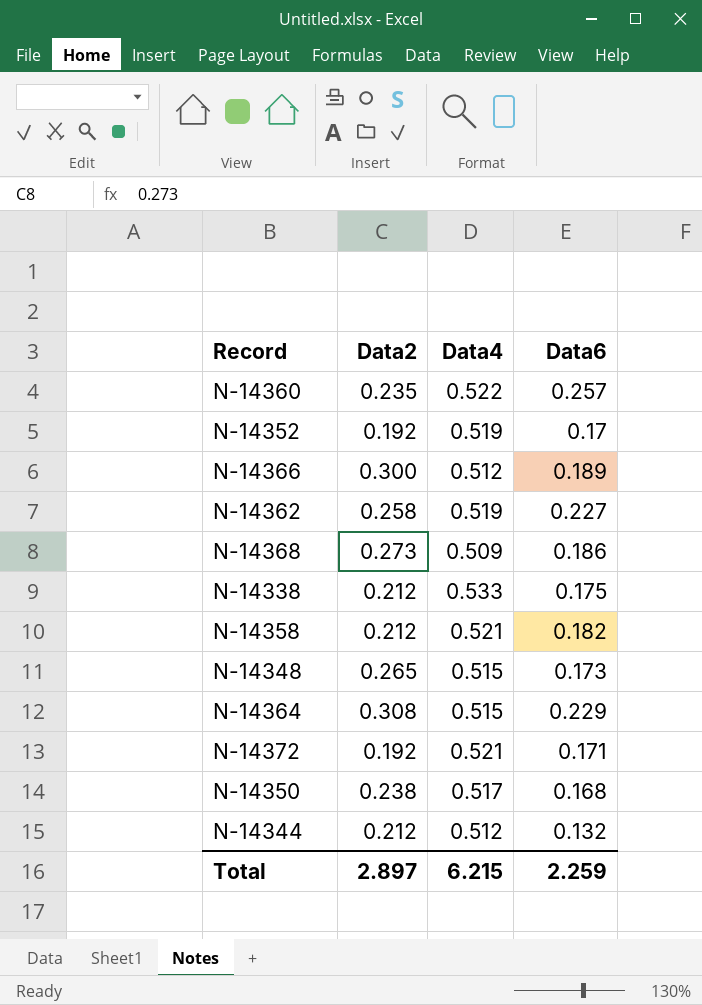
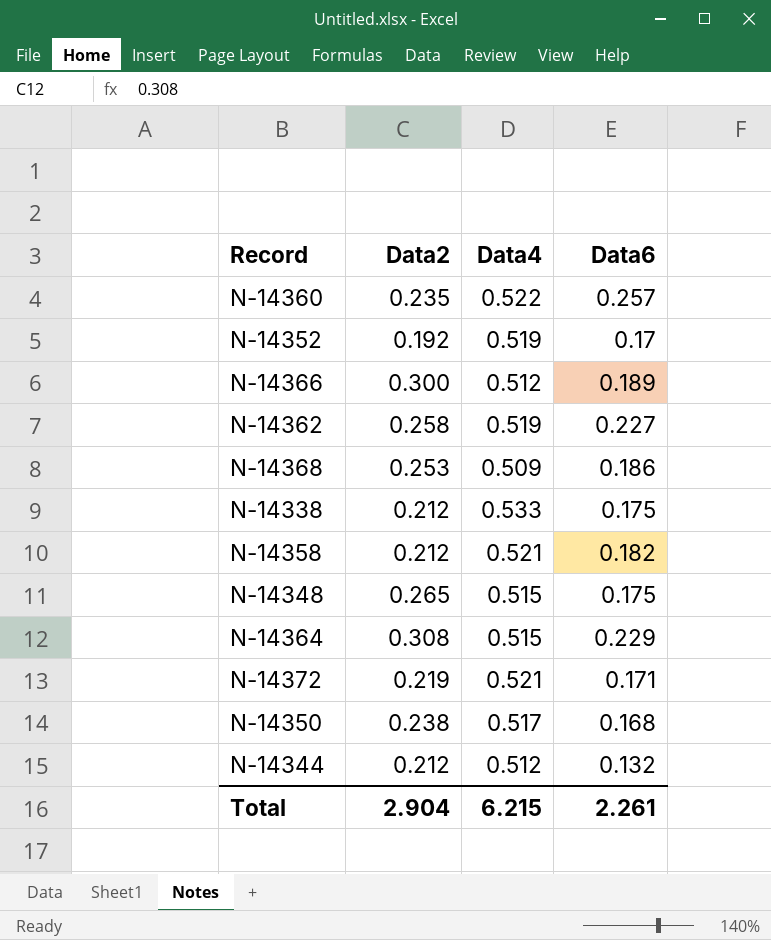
N-14368 | Data2: 0.273 -> 0.253
N-14348 | Data6: 0.173 -> 0.175
N-14372 | Data2: 0.192 -> 0.219
Total | Data2: 2.897 -> 2.904
Total | Data6: 2.259 -> 2.261

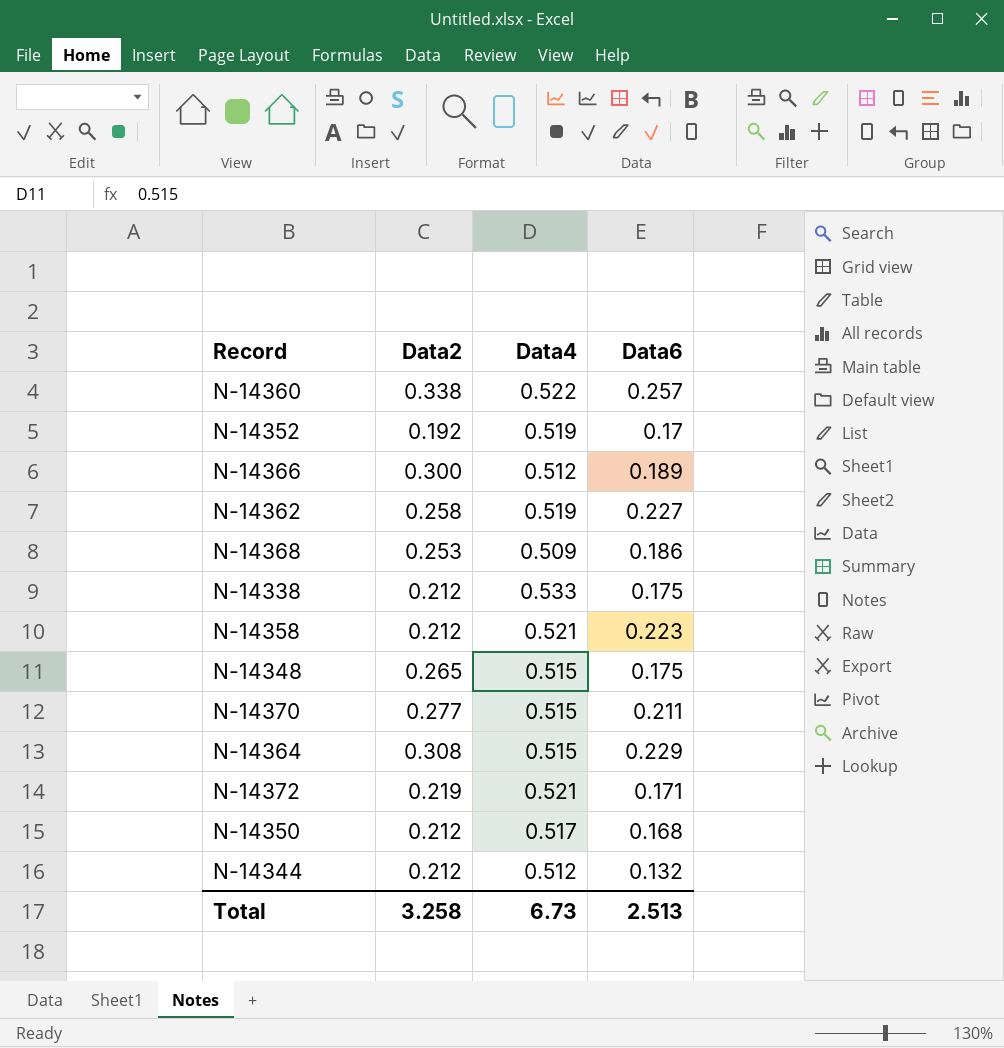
N-14360 | Data2: 0.235 -> 0.338
N-14358 | Data6: 0.182 -> 0.223
row N-14370: none -> 0.277 | 0.515 | 0.211
N-14350 | Data2: 0.238 -> 0.212
Total | Data2: 2.904 -> 3.258
Total | Data4: 6.215 -> 6.73
Total | Data6: 2.261 -> 2.513

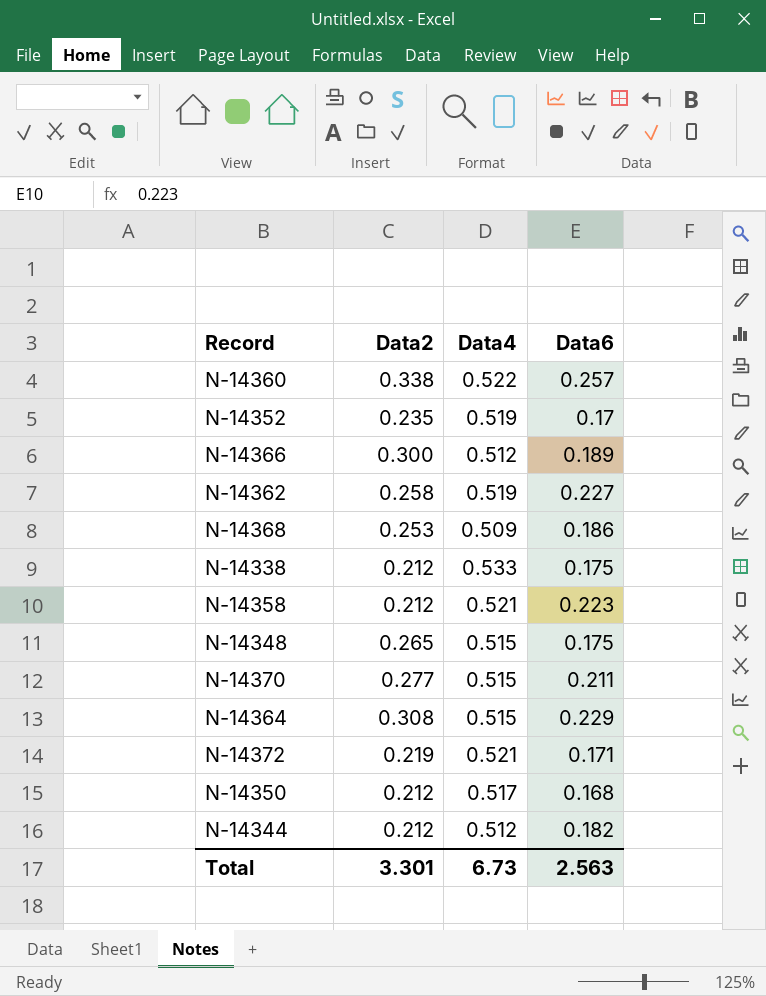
N-14352 | Data2: 0.192 -> 0.235
N-14344 | Data6: 0.132 -> 0.182
Total | Data2: 3.258 -> 3.301
Total | Data6: 2.513 -> 2.563

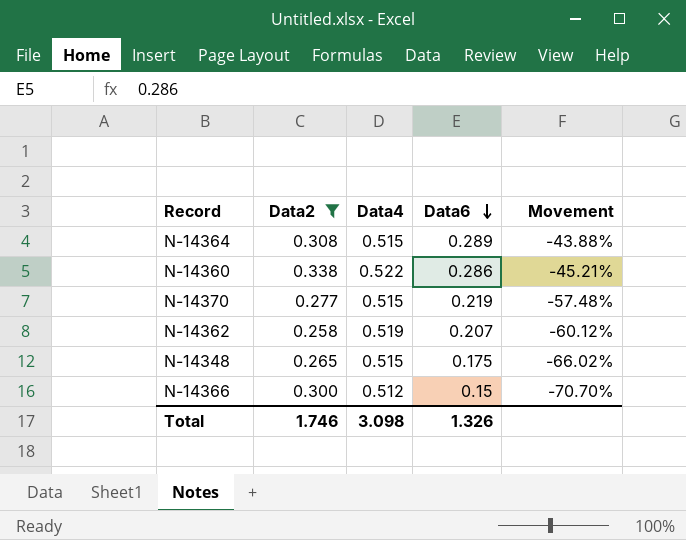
filter: none -> Data2 >= 0.258
row order: none -> Data6 descending
column Movement | formula: none -> ([Data6] - [Data4]) / [Data4]
N-14364 | Data6: 0.229 -> 0.289
N-14360 | Data6: 0.257 -> 0.286
N-14370 | Data6: 0.211 -> 0.219
N-14362 | Data6: 0.227 -> 0.207
N-14366 | Data6: 0.189 -> 0.15
Total | Data2: 3.301 -> 1.746
Total | Data4: 6.73 -> 3.098
Total | Data6: 2.563 -> 1.326

